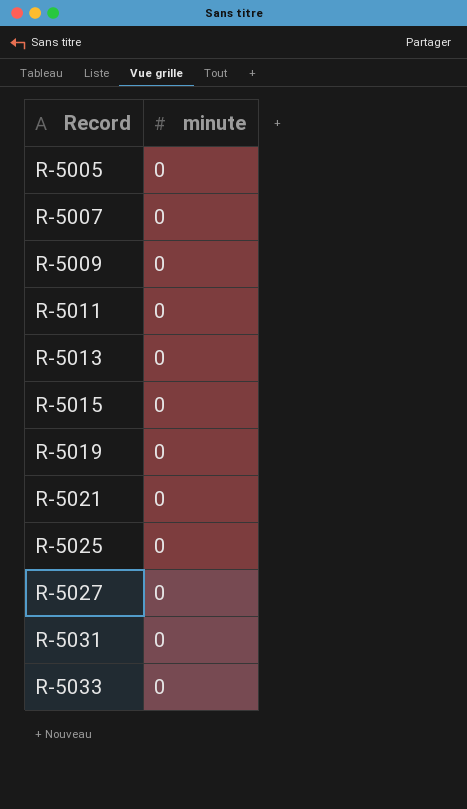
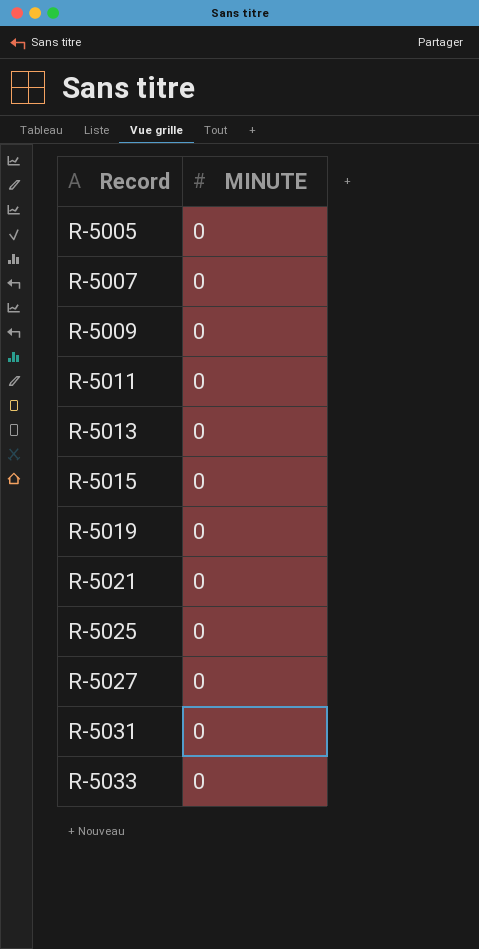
column name: minute -> MINUTE

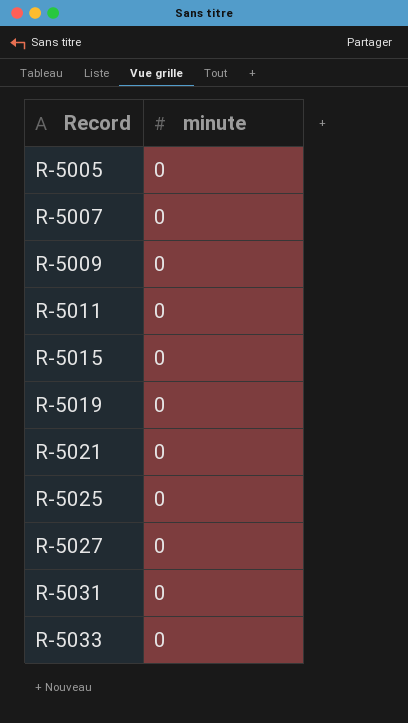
column name: MINUTE -> minute
row R-5013: 0 -> none

